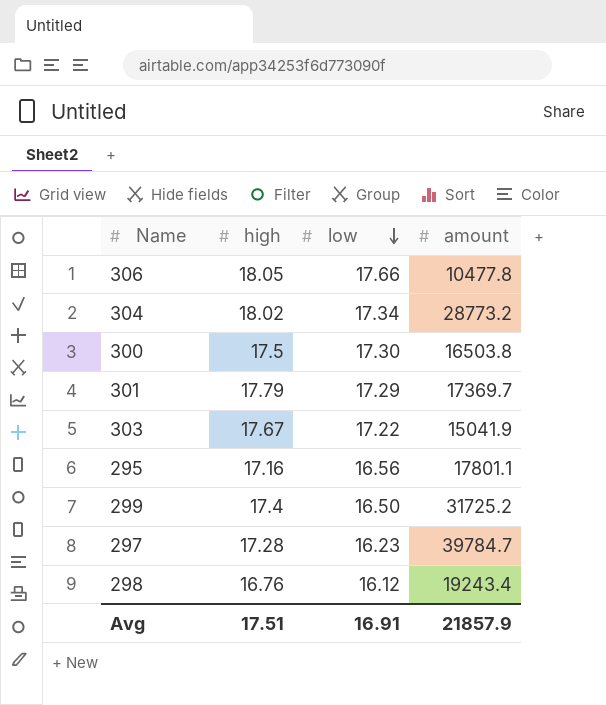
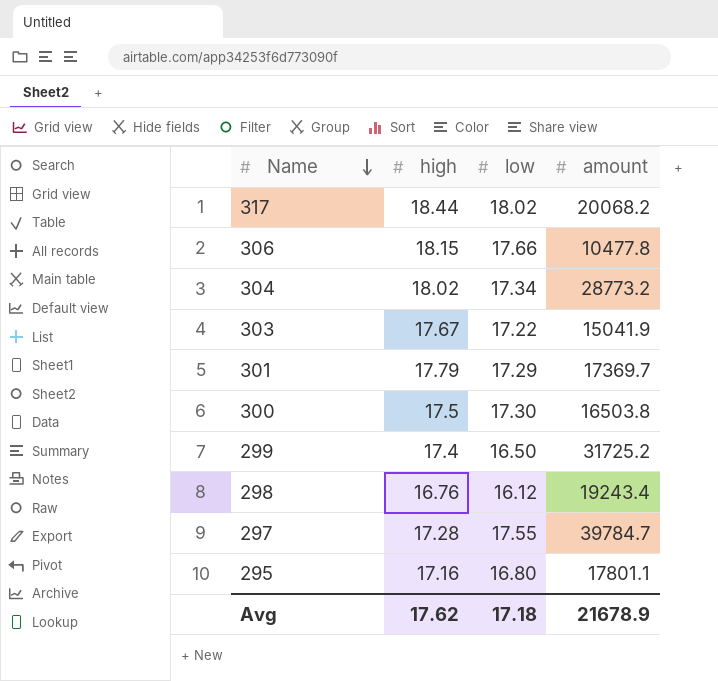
row order: low descending -> Name descending
row 317: none -> 18.44 | 18.02 | 20068.2
306 | high: 18.05 -> 18.15
297 | low: 16.23 -> 17.55
295 | low: 16.56 -> 16.80
Avg | high: 17.51 -> 17.62
Avg | low: 16.91 -> 17.18
Avg | amount: 21857.9 -> 21678.9

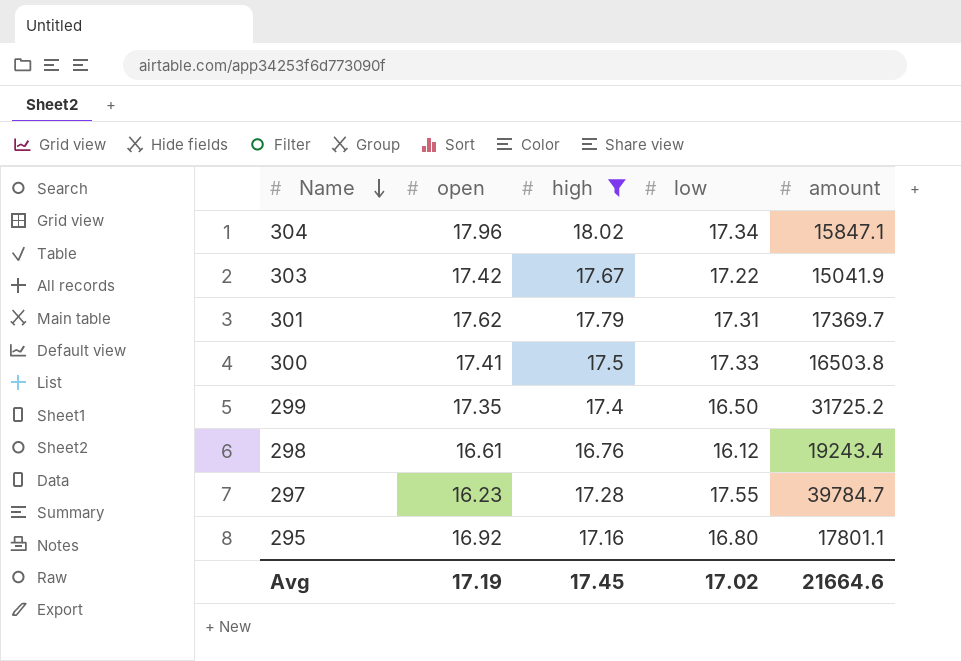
filter: none -> high <= 18.02
column open | position: none -> 2
304 | amount: 28773.2 -> 15847.1
301 | low: 17.29 -> 17.31
300 | low: 17.30 -> 17.33
Avg | high: 17.62 -> 17.45
Avg | low: 17.18 -> 17.02
Avg | amount: 21678.9 -> 21664.6

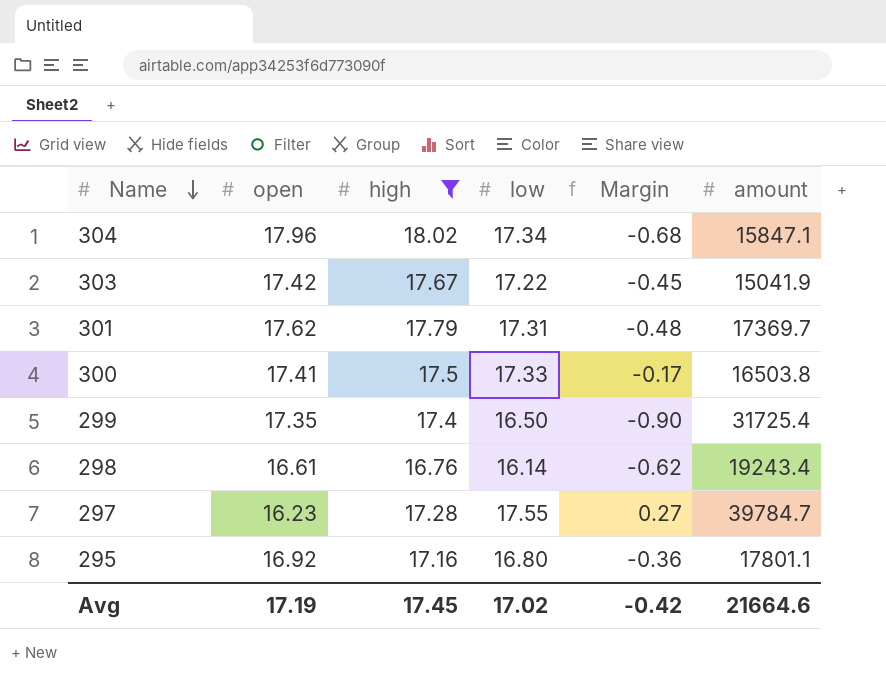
column Margin | formula: none -> [low] - [high]
299 | amount: 31725.2 -> 31725.4
298 | low: 16.12 -> 16.14

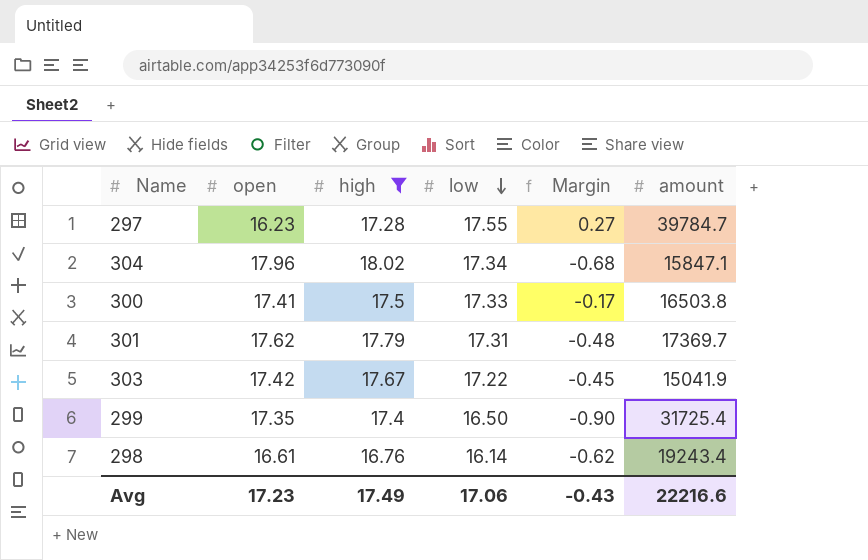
row order: Name descending -> low descending
row 295: 16.92 | 17.16 | 16.80 | -0.36 | 17801.1 -> none
Avg | open: 17.19 -> 17.23
Avg | high: 17.45 -> 17.49
Avg | low: 17.02 -> 17.06
Avg | Margin: -0.42 -> -0.43
Avg | amount: 21664.6 -> 22216.6

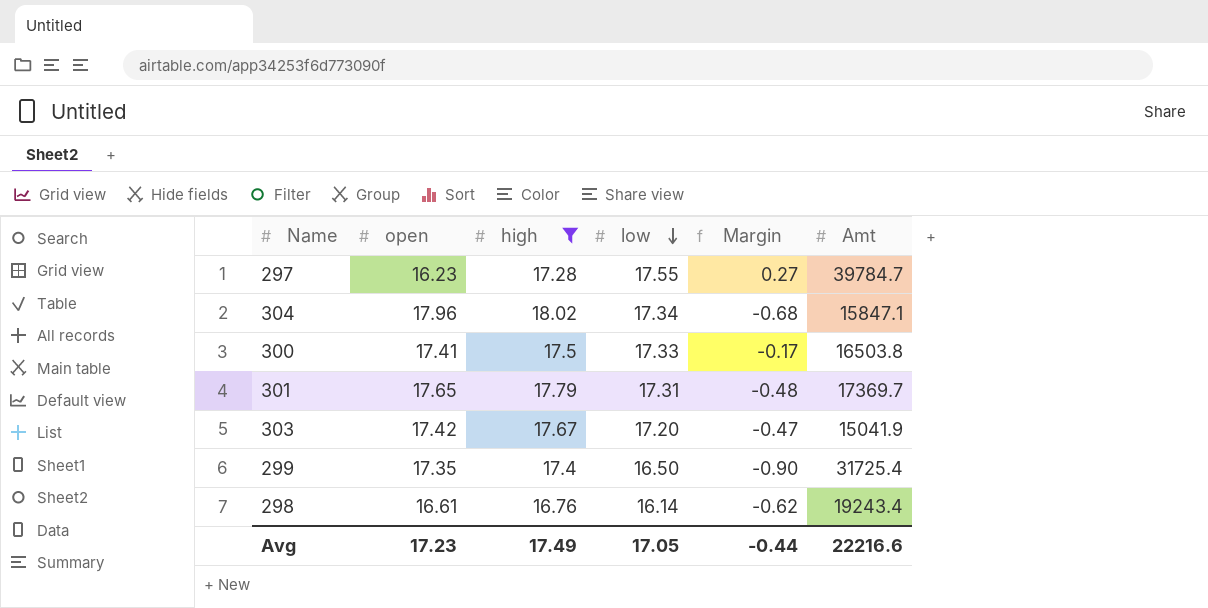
column name: amount -> Amt
301 | open: 17.62 -> 17.65
303 | low: 17.22 -> 17.20
303 | Margin: -0.45 -> -0.47
Avg | low: 17.06 -> 17.05
Avg | Margin: -0.43 -> -0.44

